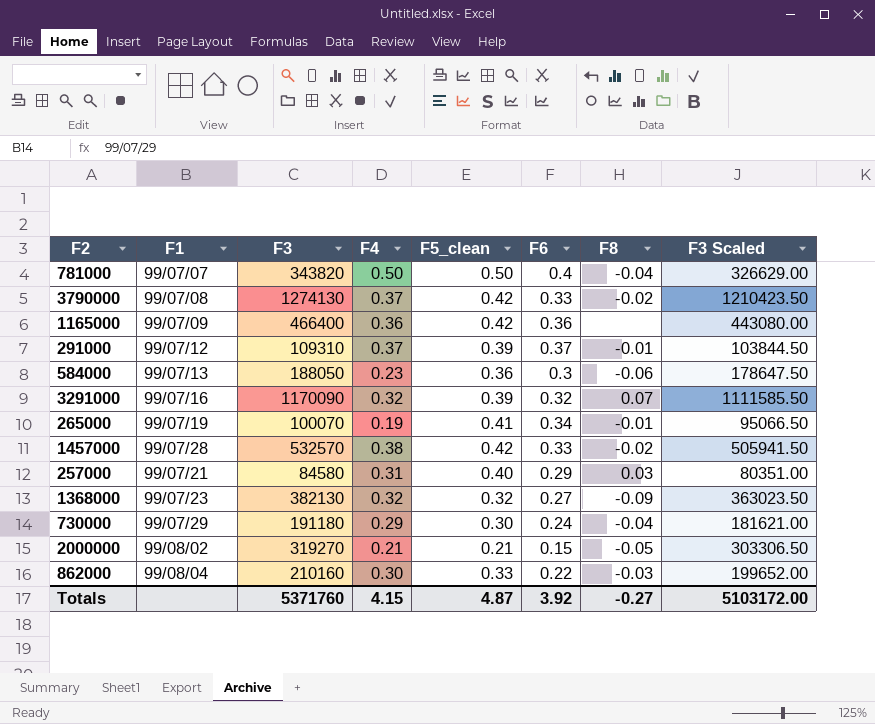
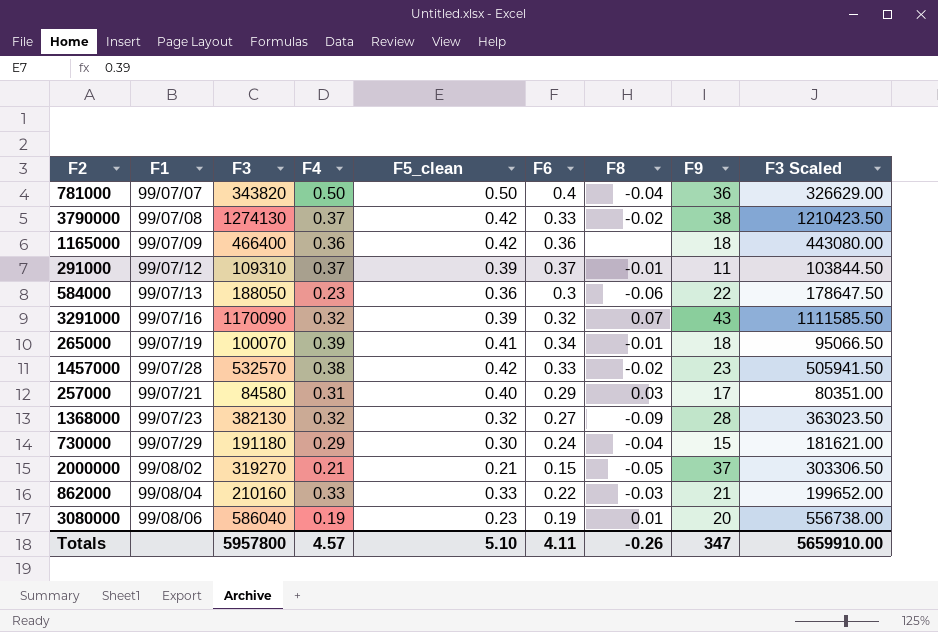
column F9 | position: none -> 8
265000 | F4: 0.19 -> 0.39
862000 | F4: 0.30 -> 0.33
row 3080000: none -> 99/08/06 | 586040 | 0.19 | 0.23 | 0.19 | 0.01 | 20 | 556738.00
Totals | F3: 5371760 -> 5957800
Totals | F4: 4.15 -> 4.57
Totals | F5_clean: 4.87 -> 5.10
Totals | F6: 3.92 -> 4.11
Totals | F8: -0.27 -> -0.26
Totals | F3 Scaled: 5103172.00 -> 5659910.00

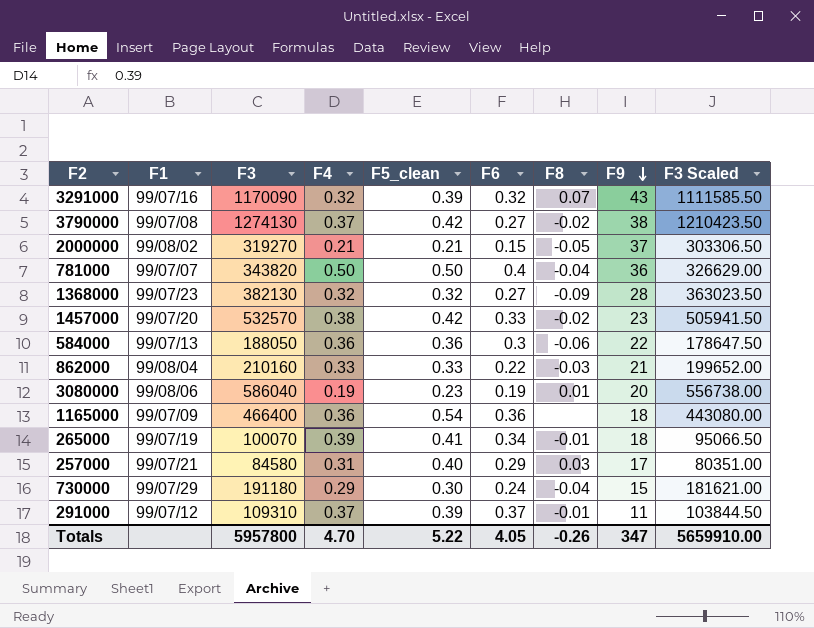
row order: none -> F9 descending
3790000 | F6: 0.33 -> 0.27
1457000 | F1: 99/07/28 -> 99/07/20
584000 | F4: 0.23 -> 0.36
1165000 | F5_clean: 0.42 -> 0.54
Totals | F4: 4.57 -> 4.70
Totals | F5_clean: 5.10 -> 5.22
Totals | F6: 4.11 -> 4.05

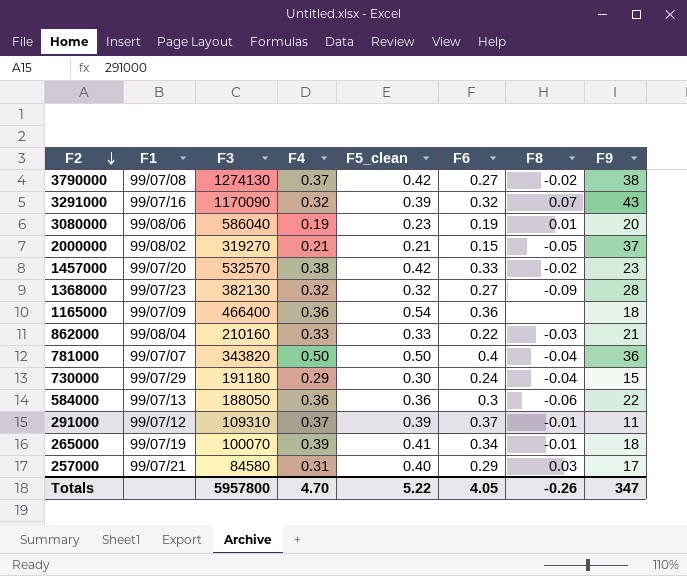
row order: F9 descending -> F2 descending
column F3 Scaled | formula: [F3] * 0.95 -> none

